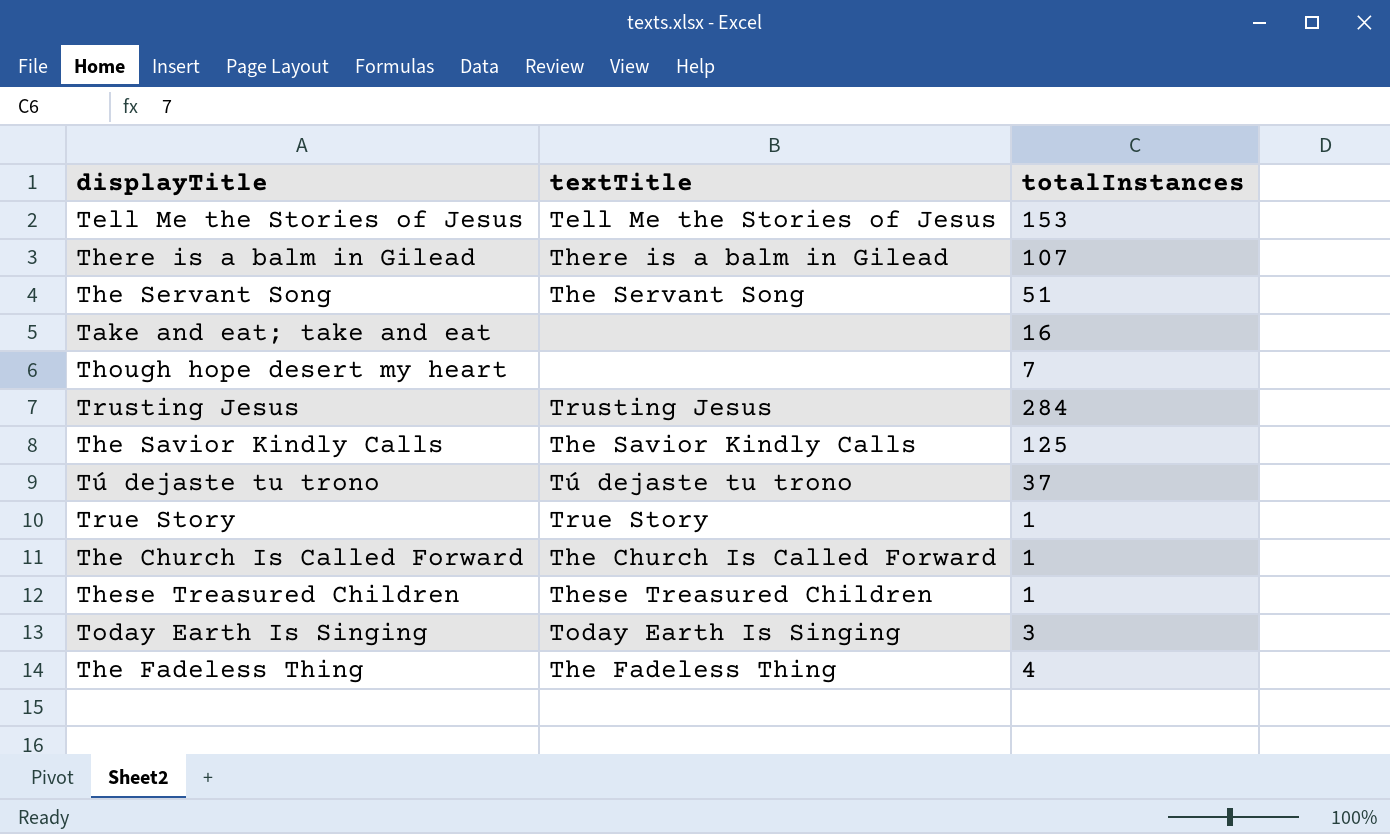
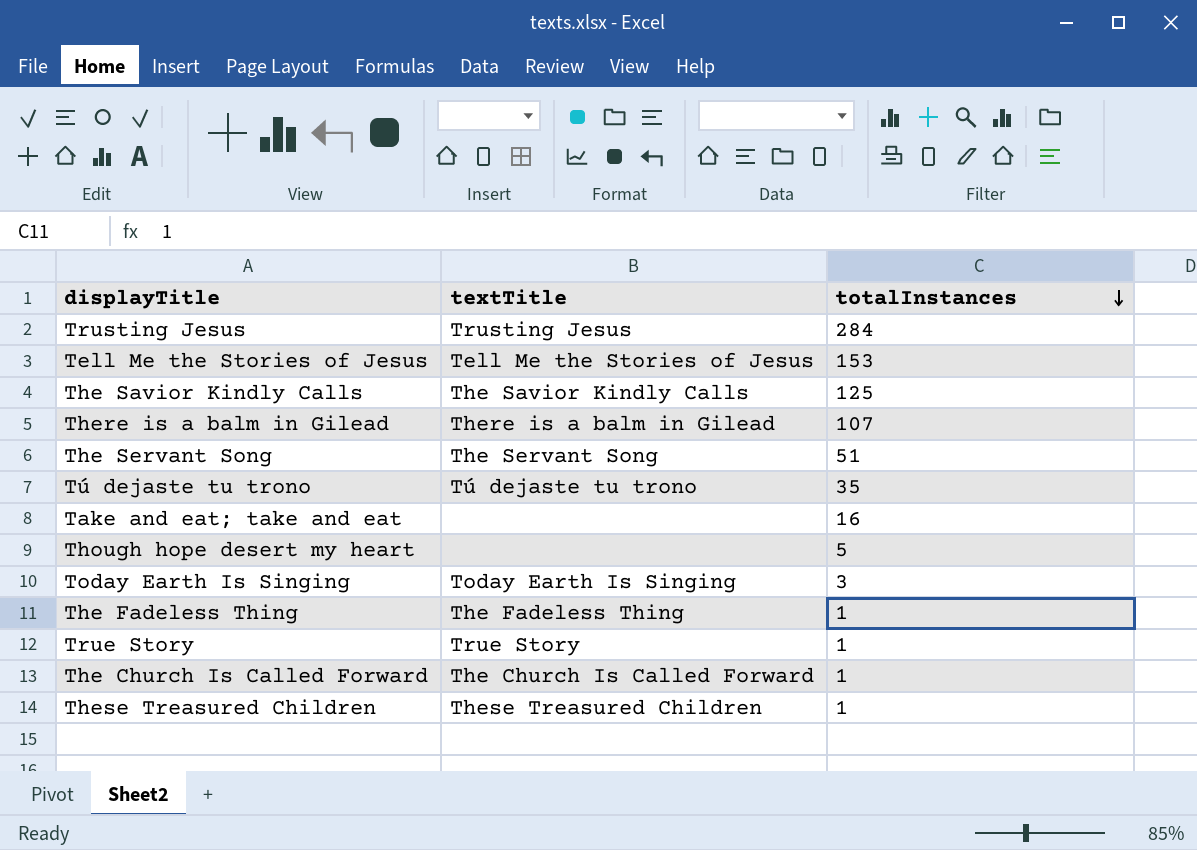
row order: none -> totalInstances descending
Tú dejaste tu trono | totalInstances: 37 -> 35
Though hope desert my heart | totalInstances: 7 -> 5
The Fadeless Thing | totalInstances: 4 -> 1

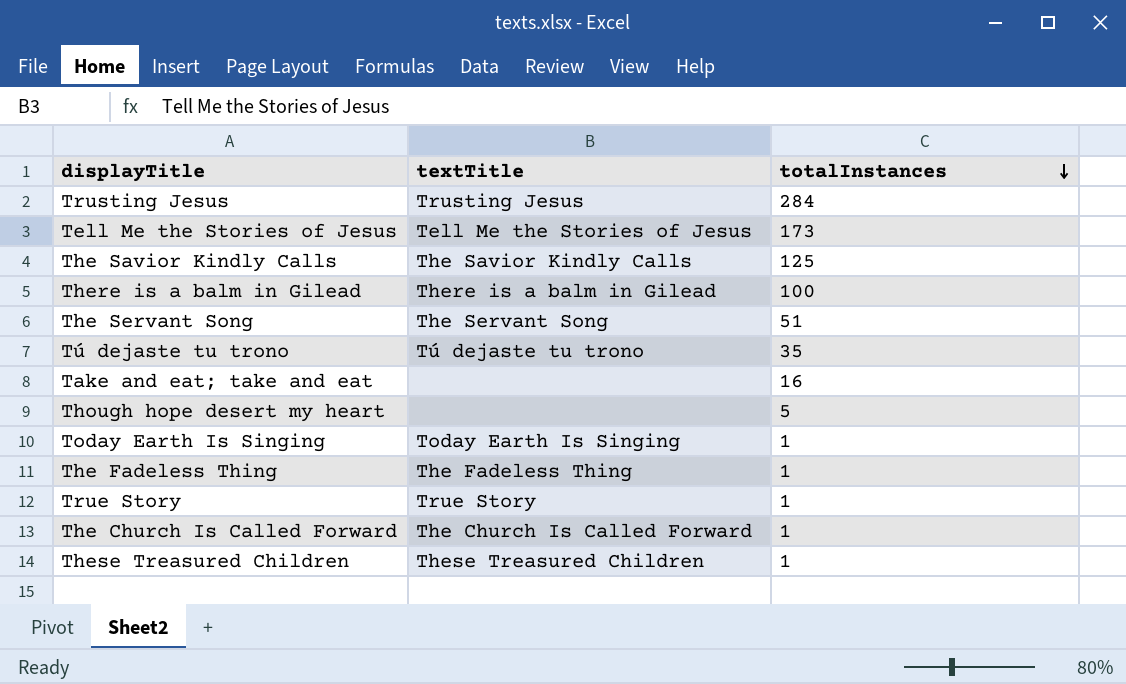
Tell Me the Stories of Jesus | totalInstances: 153 -> 173
There is a balm in Gilead | totalInstances: 107 -> 100
Today Earth Is Singing | totalInstances: 3 -> 1

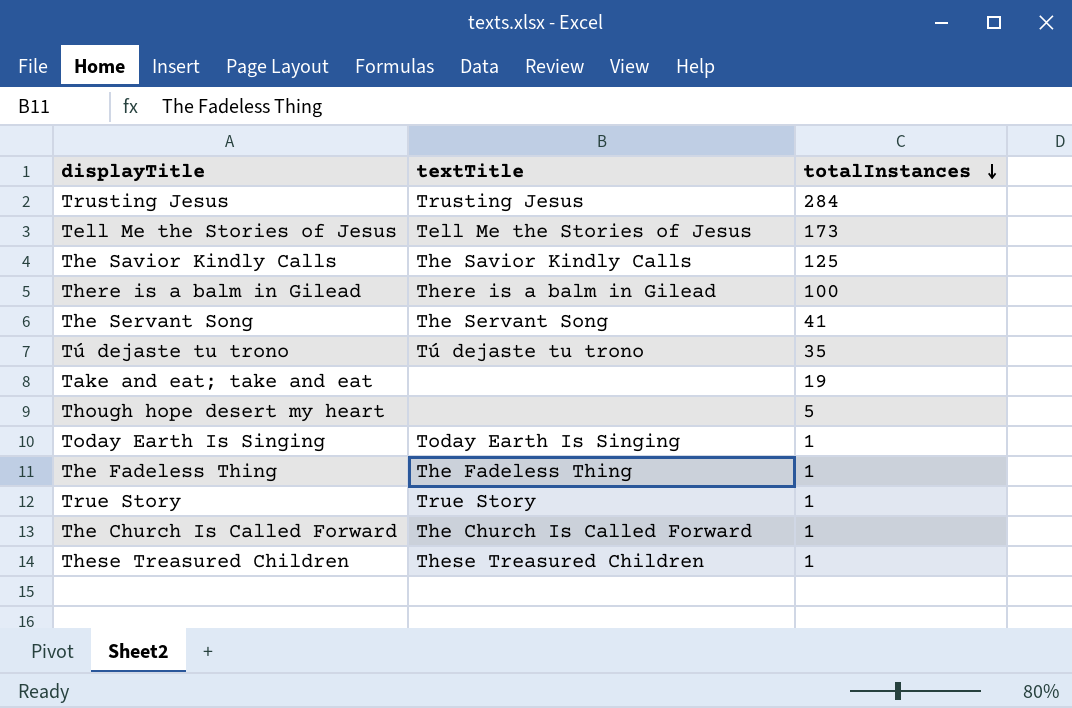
The Servant Song | totalInstances: 51 -> 41
Take and eat; take and eat | totalInstances: 16 -> 19

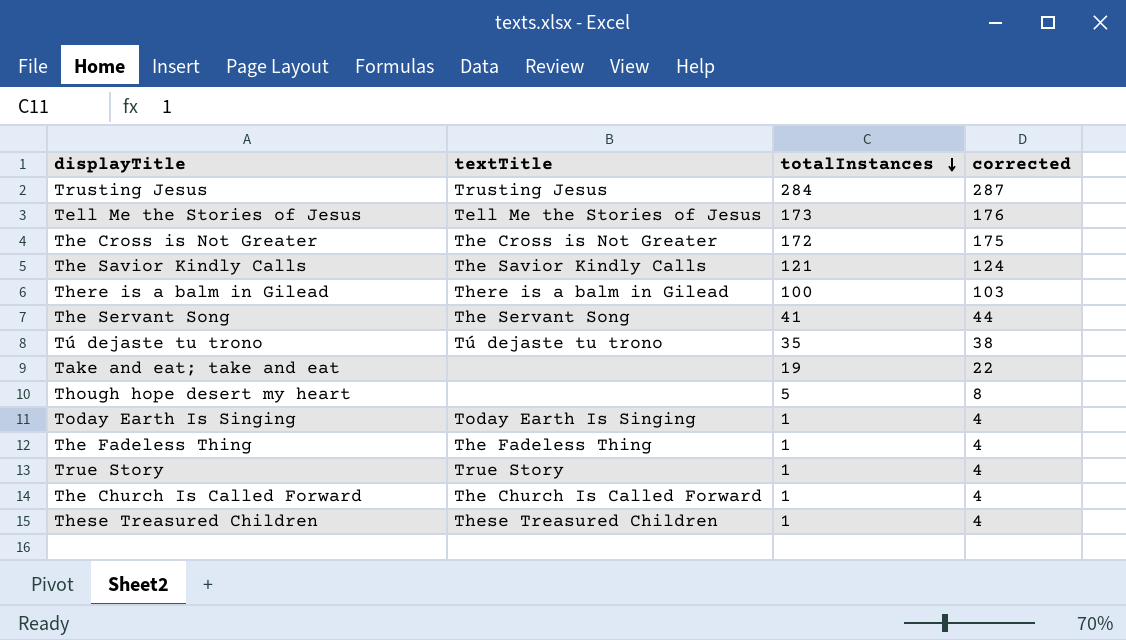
column corrected | formula: none -> [totalInstances] + 3
row The Cross is Not Greater: none -> The Cross is Not Greater | 172 | 175
The Savior Kindly Calls | totalInstances: 125 -> 121

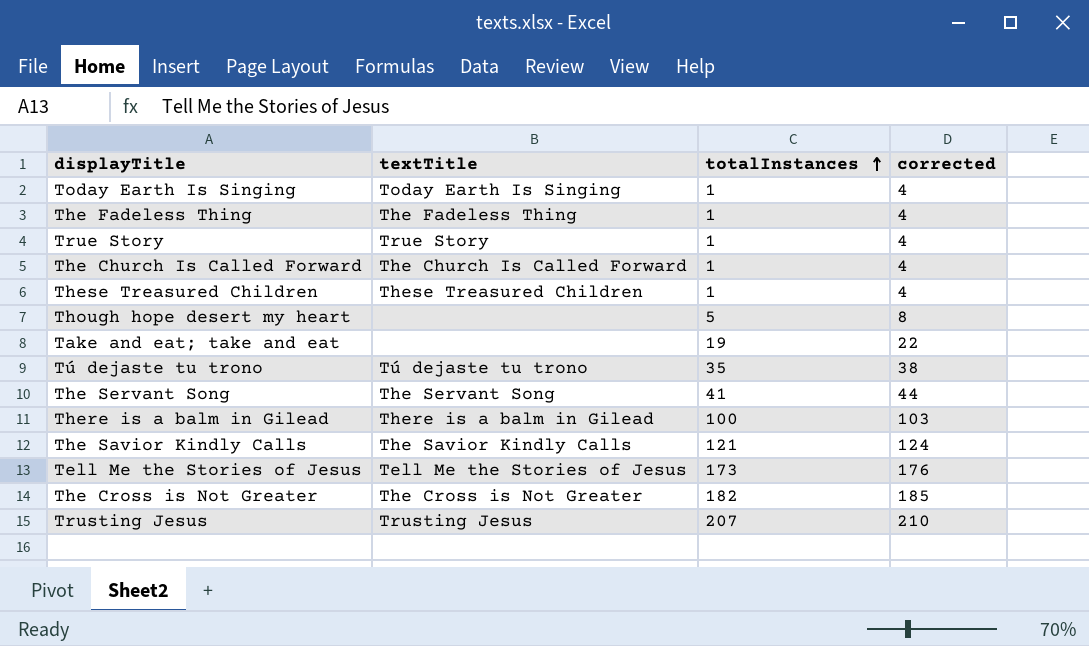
row order: totalInstances descending -> totalInstances ascending
The Cross is Not Greater | totalInstances: 172 -> 182
The Cross is Not Greater | corrected: 175 -> 185
Trusting Jesus | totalInstances: 284 -> 207
Trusting Jesus | corrected: 287 -> 210

